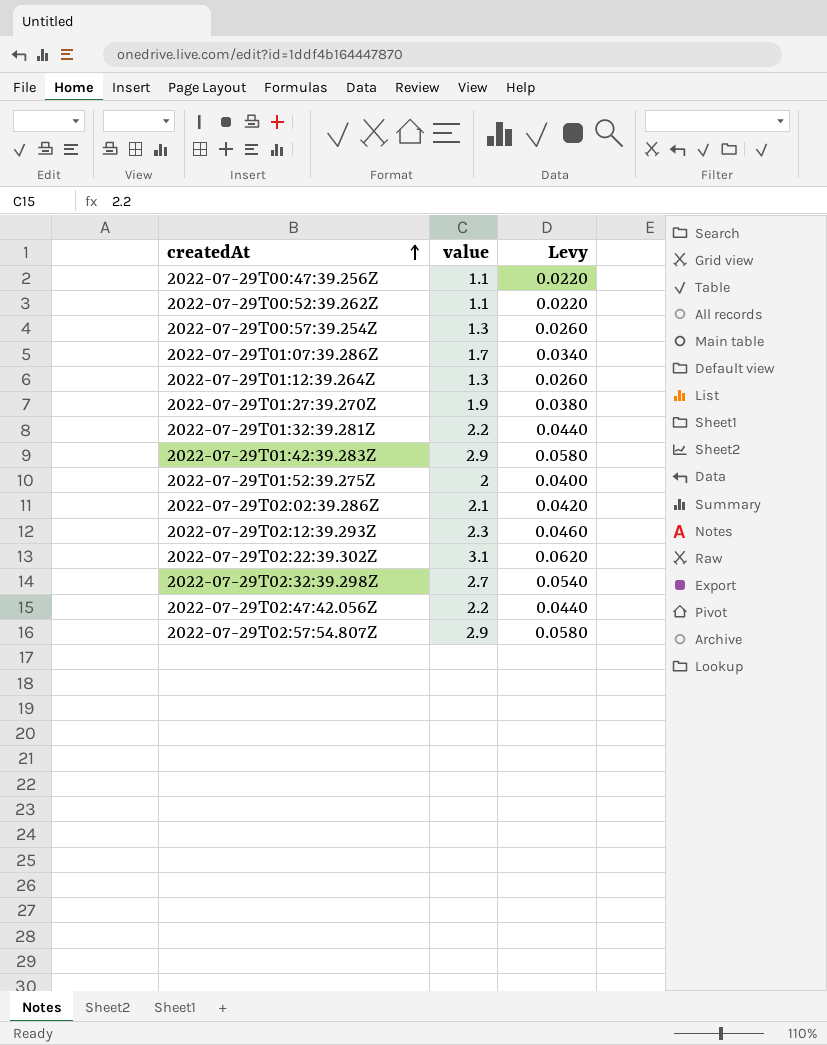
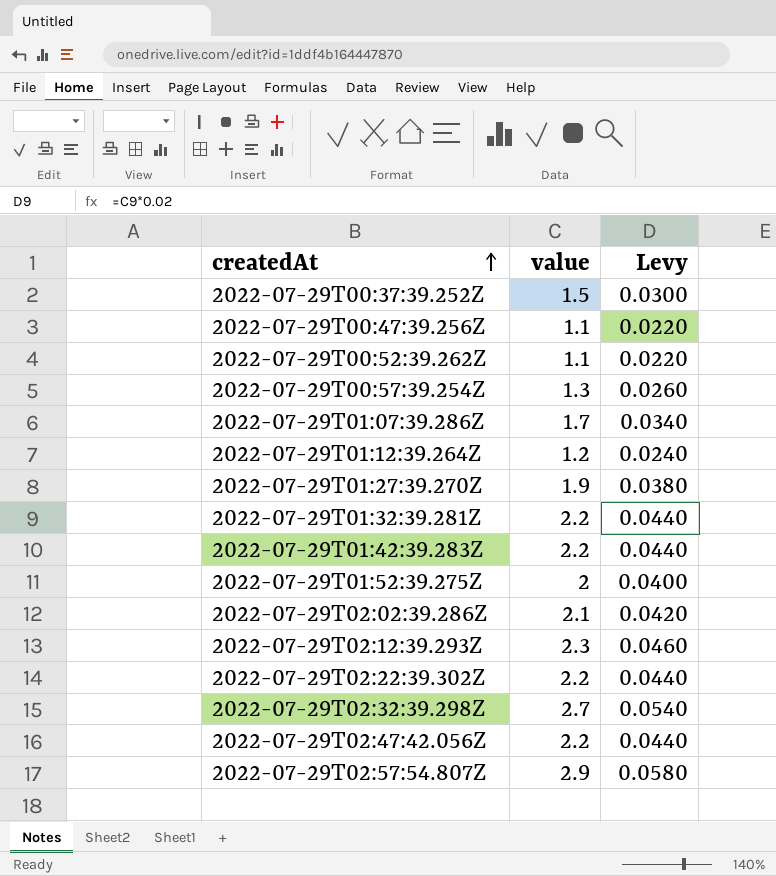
row 2022-07-29T00:37:39.252Z: none -> 1.5 | 0.0300
2022-07-29T01:12:39.264Z | value: 1.3 -> 1.2
2022-07-29T01:12:39.264Z | Levy: 0.0260 -> 0.0240
2022-07-29T01:42:39.283Z | value: 2.9 -> 2.2
2022-07-29T01:42:39.283Z | Levy: 0.0580 -> 0.0440
2022-07-29T02:22:39.302Z | value: 3.1 -> 2.2
2022-07-29T02:22:39.302Z | Levy: 0.0620 -> 0.0440

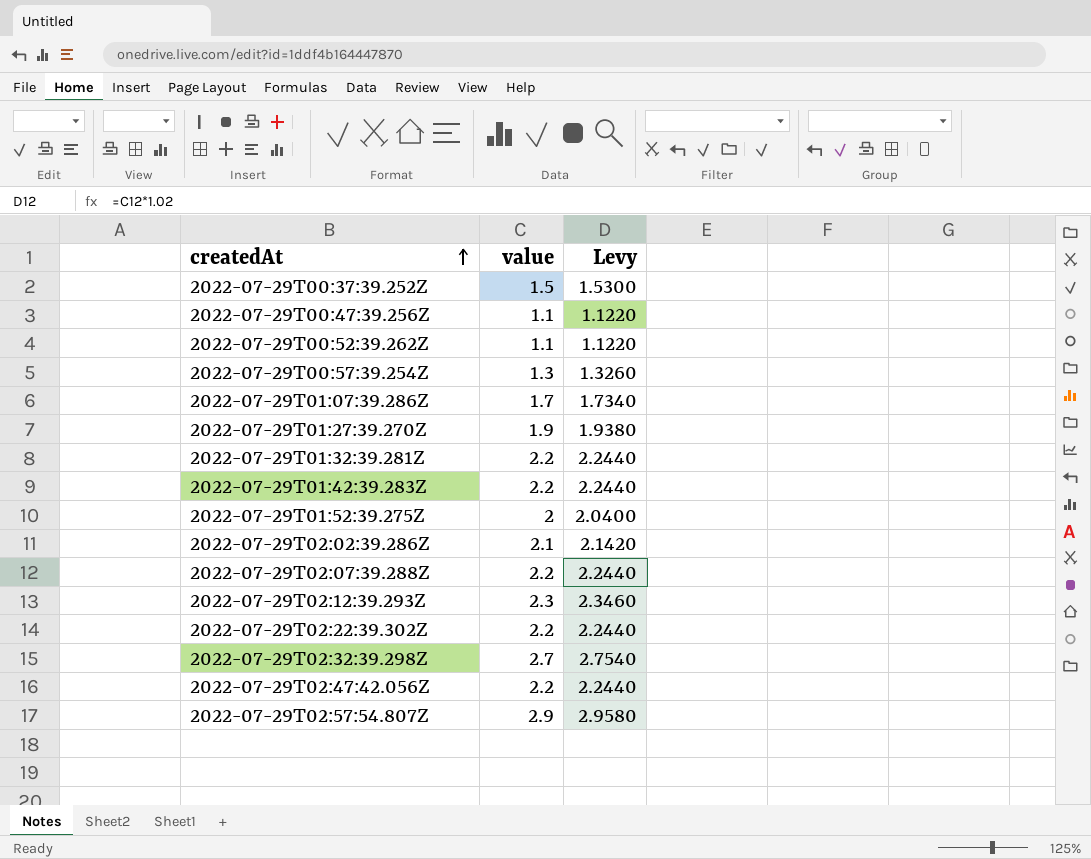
column Levy | formula: [value] * 0.02 -> [value] * 1.02
row 2022-07-29T01:12:39.264Z: 1.2 | 0.0240 -> none
row 2022-07-29T02:07:39.288Z: none -> 2.2 | 2.2440

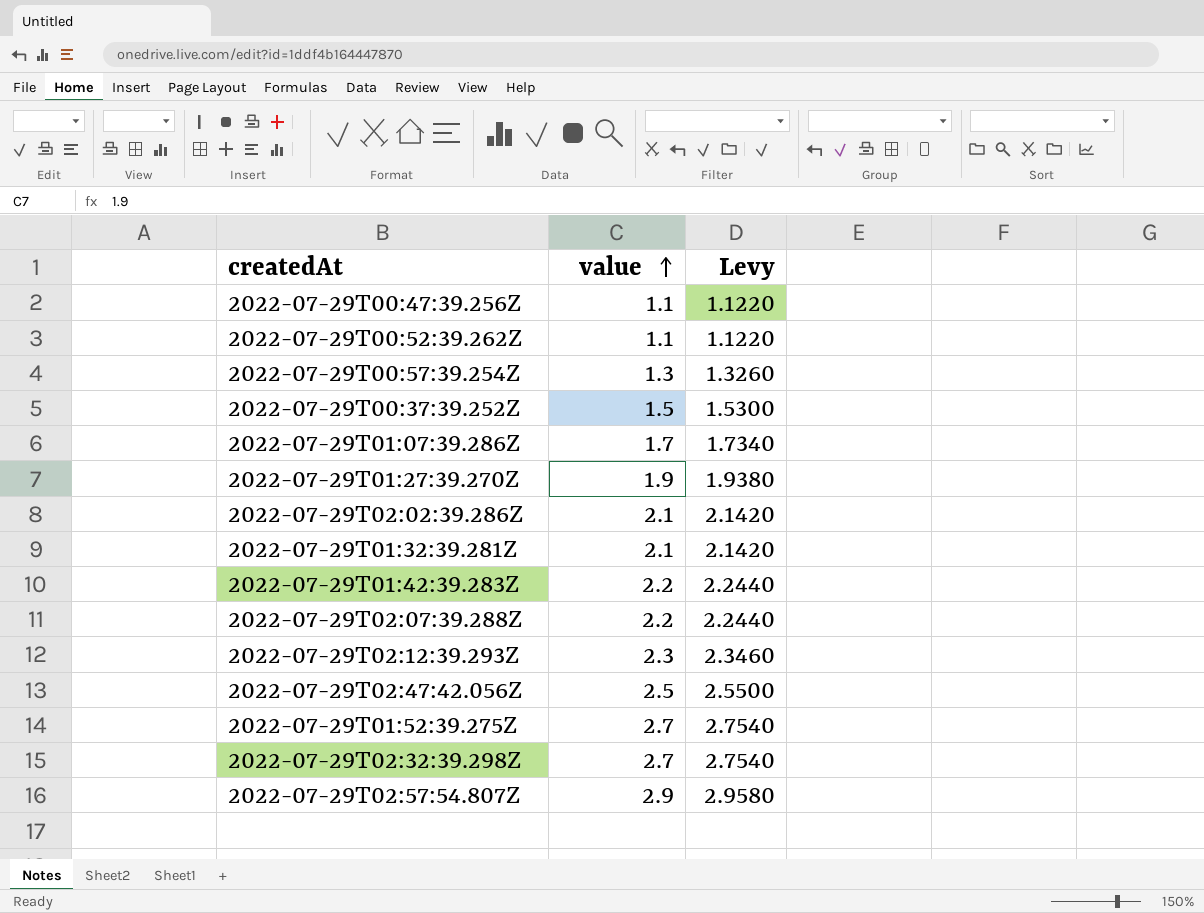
row order: createdAt ascending -> value ascending
row 2022-07-29T02:22:39.302Z: 2.2 | 2.2440 -> none
2022-07-29T01:32:39.281Z | value: 2.2 -> 2.1
2022-07-29T01:32:39.281Z | Levy: 2.2440 -> 2.1420
2022-07-29T02:47:42.056Z | value: 2.2 -> 2.5
2022-07-29T02:47:42.056Z | Levy: 2.2440 -> 2.5500
2022-07-29T01:52:39.275Z | value: 2 -> 2.7
2022-07-29T01:52:39.275Z | Levy: 2.0400 -> 2.7540

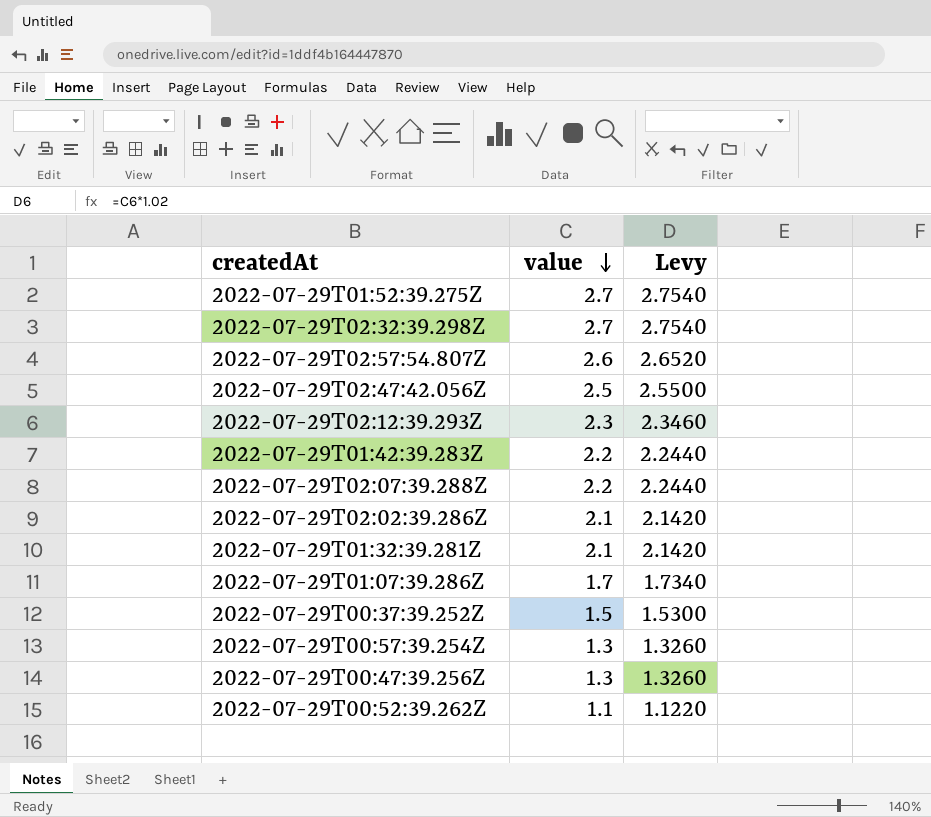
row order: value ascending -> value descending
row 2022-07-29T01:27:39.270Z: 1.9 | 1.9380 -> none
2022-07-29T02:57:54.807Z | value: 2.9 -> 2.6
2022-07-29T02:57:54.807Z | Levy: 2.9580 -> 2.6520
2022-07-29T00:47:39.256Z | value: 1.1 -> 1.3
2022-07-29T00:47:39.256Z | Levy: 1.1220 -> 1.3260

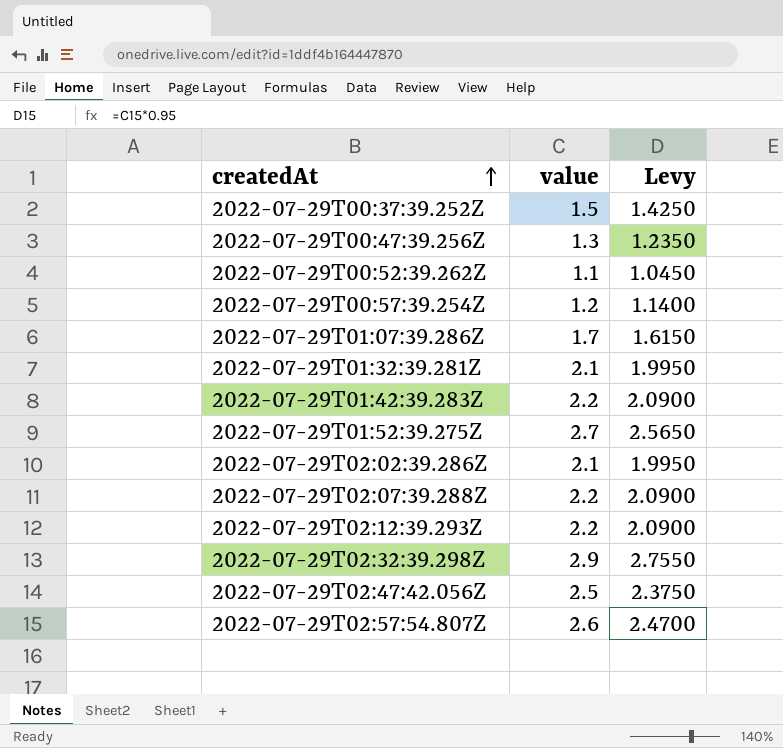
row order: value descending -> createdAt ascending
column Levy | formula: [value] * 1.02 -> [value] * 0.95
2022-07-29T00:57:39.254Z | value: 1.3 -> 1.2
2022-07-29T02:12:39.293Z | value: 2.3 -> 2.2
2022-07-29T02:32:39.298Z | value: 2.7 -> 2.9

